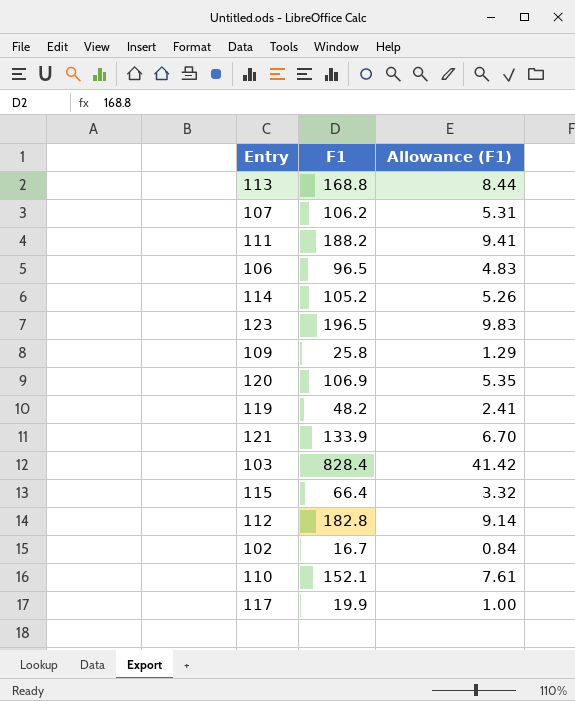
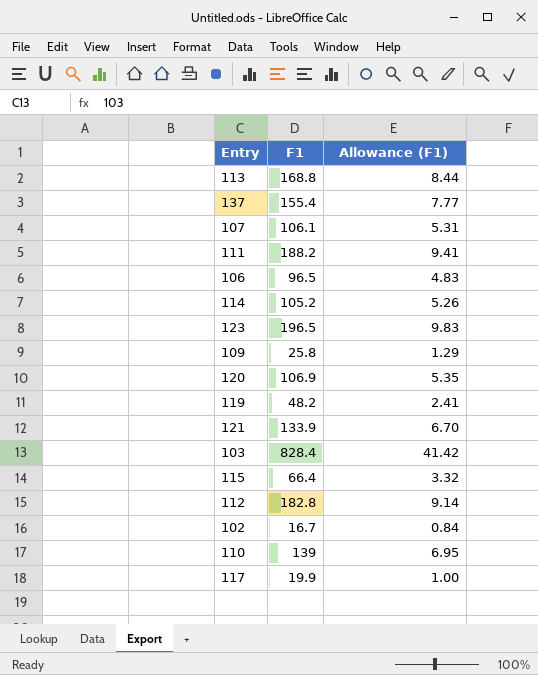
row 137: none -> 155.4 | 7.77
107 | F1: 106.2 -> 106.1
110 | F1: 152.1 -> 139
110 | Allowance (F1): 7.61 -> 6.95

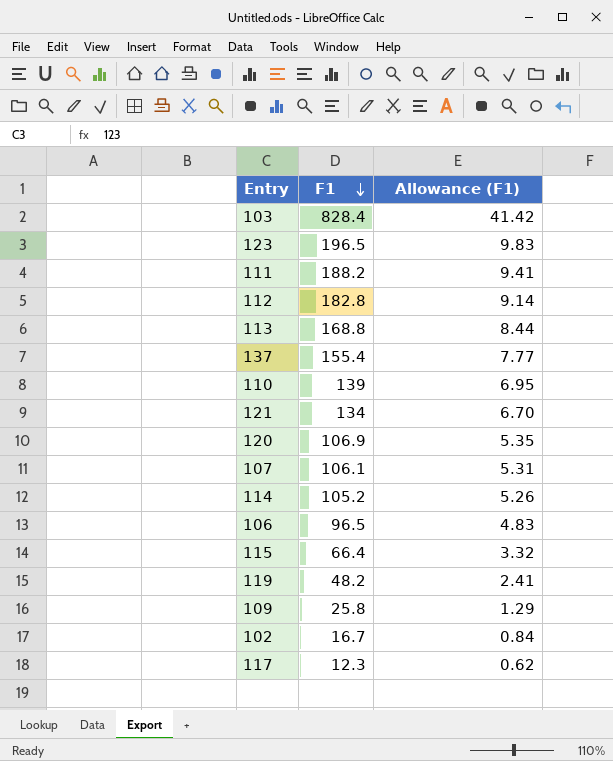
row order: none -> F1 descending
121 | F1: 133.9 -> 134
117 | F1: 19.9 -> 12.3
117 | Allowance (F1): 1.00 -> 0.62

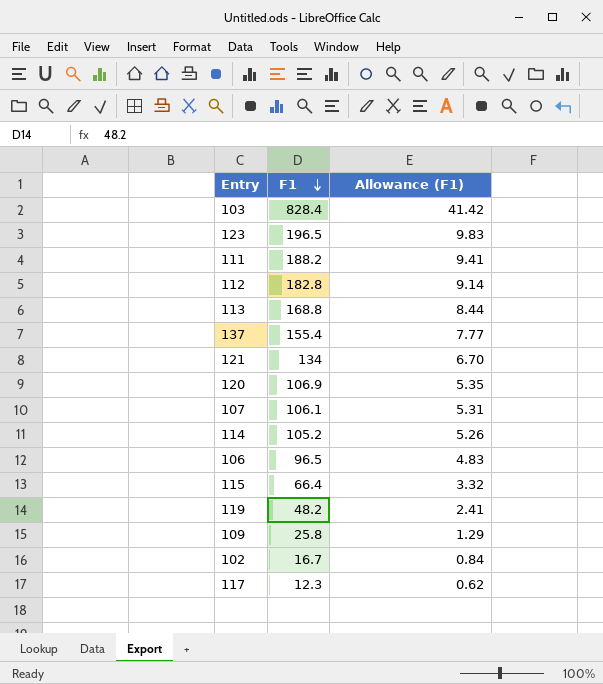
row 110: 139 | 6.95 -> none

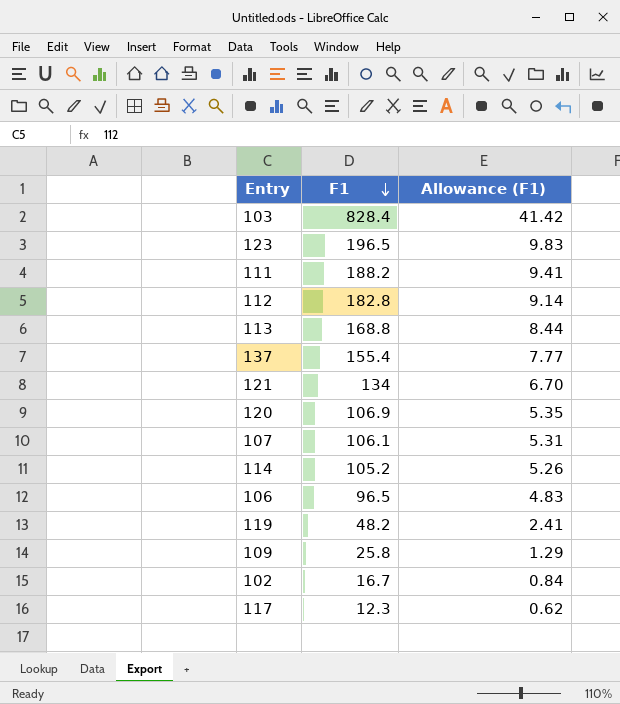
row 115: 66.4 | 3.32 -> none

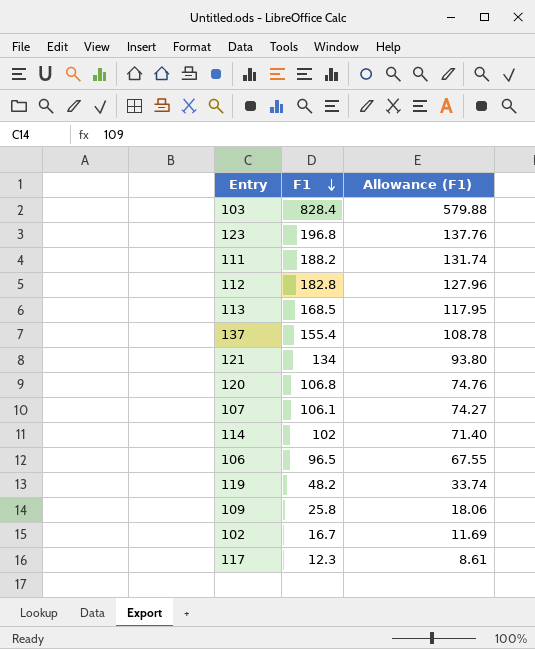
column Allowance (F1) | formula: [F1] * 0.05 -> [F1] * 0.7
123 | F1: 196.5 -> 196.8
113 | F1: 168.8 -> 168.5
120 | F1: 106.9 -> 106.8
114 | F1: 105.2 -> 102

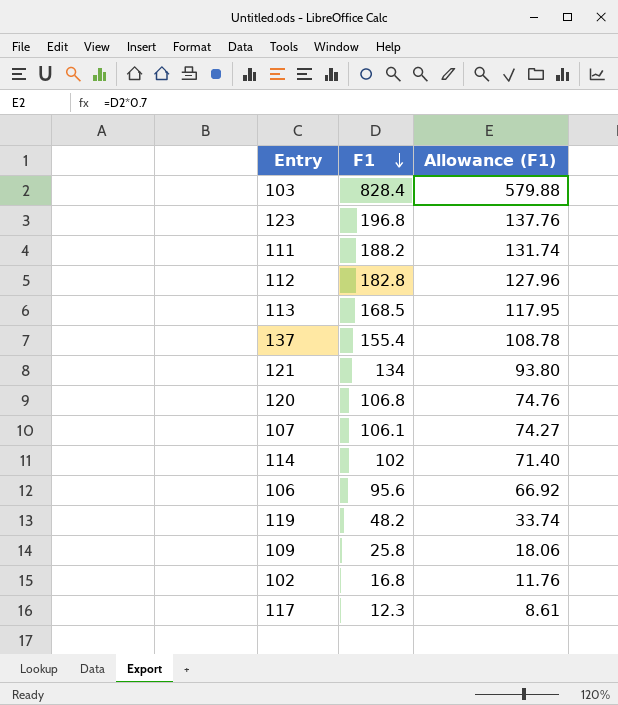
106 | F1: 96.5 -> 95.6
106 | Allowance (F1): 67.55 -> 66.92
102 | F1: 16.7 -> 16.8
102 | Allowance (F1): 11.69 -> 11.76

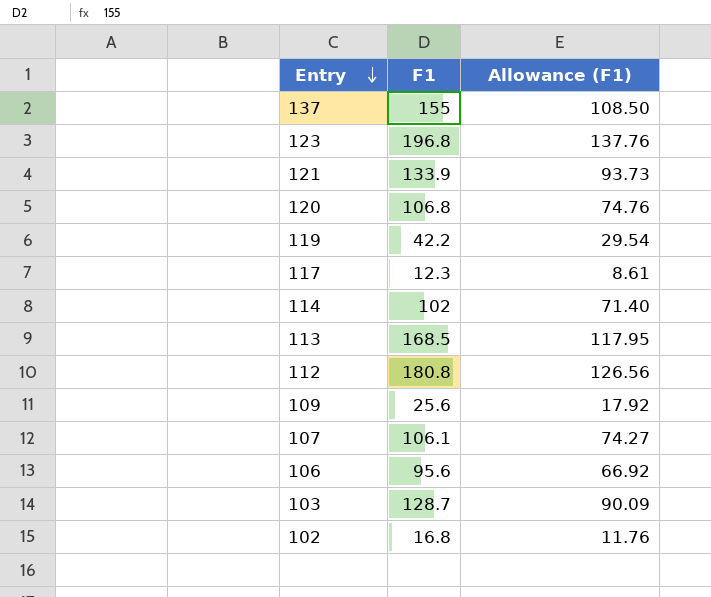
row order: F1 descending -> Entry descending
row 111: 188.2 | 131.74 -> none
137 | F1: 155.4 -> 155
137 | Allowance (F1): 108.78 -> 108.50
121 | F1: 134 -> 133.9
121 | Allowance (F1): 93.80 -> 93.73
119 | F1: 48.2 -> 42.2
119 | Allowance (F1): 33.74 -> 29.54
112 | F1: 182.8 -> 180.8
112 | Allowance (F1): 127.96 -> 126.56
109 | F1: 25.8 -> 25.6
109 | Allowance (F1): 18.06 -> 17.92
103 | F1: 828.4 -> 128.7
103 | Allowance (F1): 579.88 -> 90.09

